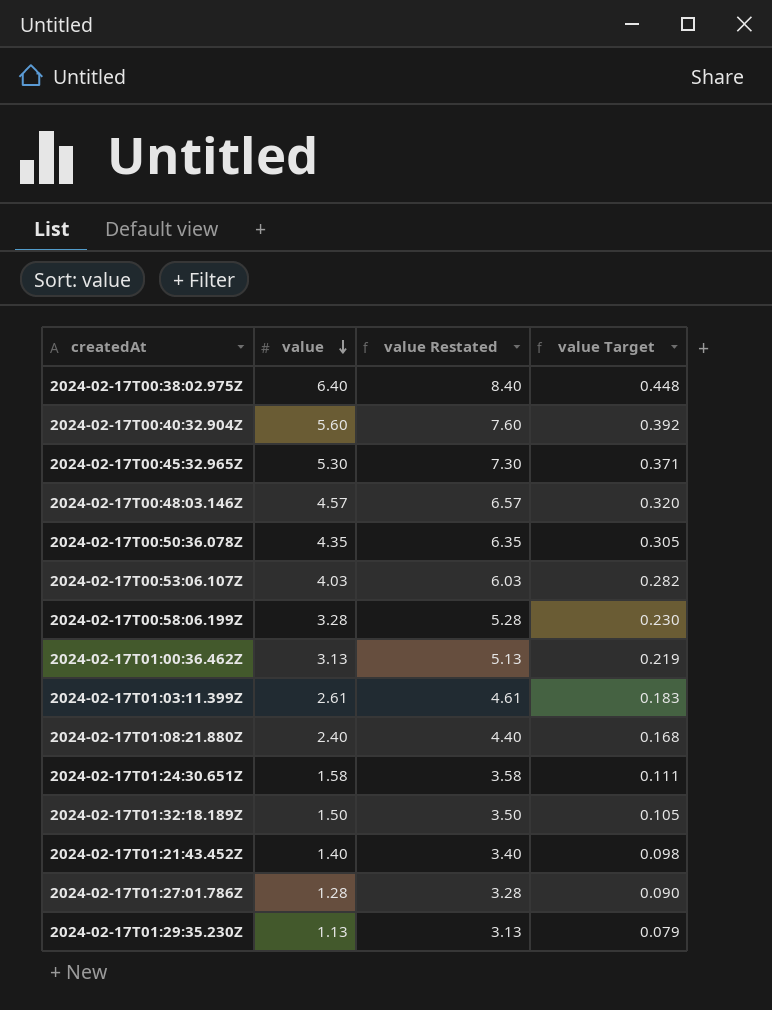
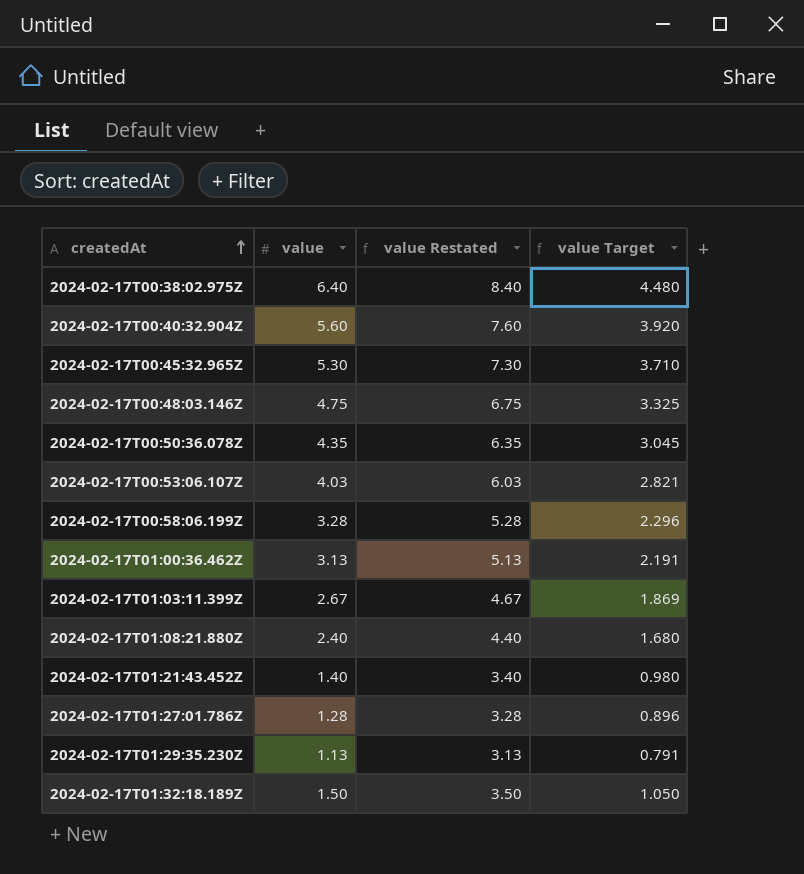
row order: value descending -> createdAt ascending
column value Target | formula: [value] * 0.07 -> [value] * 0.7
row 2024-02-17T01:24:30.651Z: 1.58 | 3.58 | 0.111 -> none
2024-02-17T00:48:03.146Z | value: 4.57 -> 4.75
2024-02-17T00:48:03.146Z | value Restated: 6.57 -> 6.75
2024-02-17T01:03:11.399Z | value: 2.61 -> 2.67
2024-02-17T01:03:11.399Z | value Restated: 4.61 -> 4.67

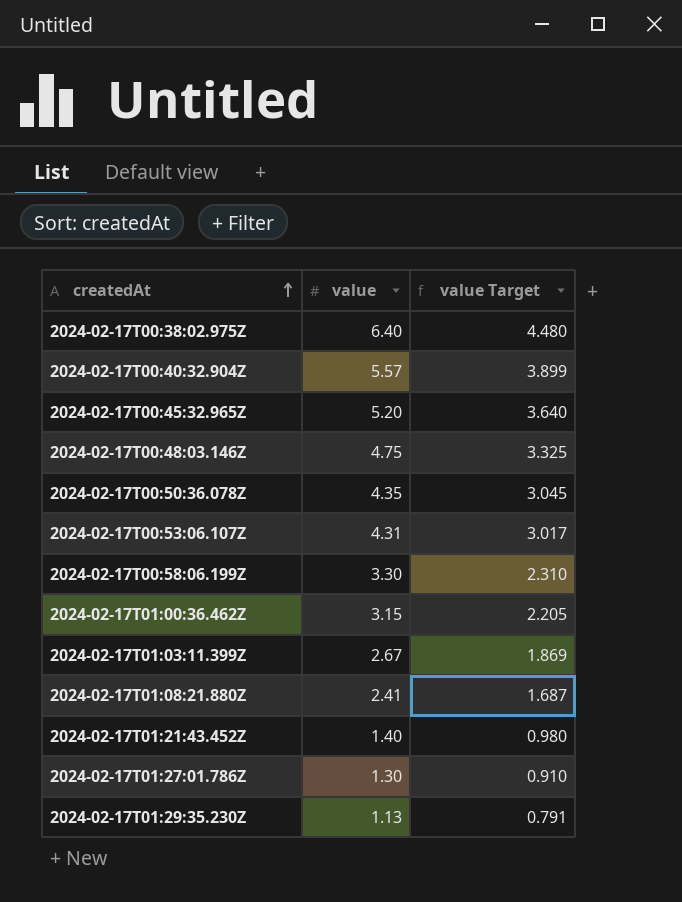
column value Restated | formula: [value] + 2 -> none
row 2024-02-17T01:32:18.189Z: 1.50 | 3.50 | 1.050 -> none
2024-02-17T00:40:32.904Z | value: 5.60 -> 5.57
2024-02-17T00:40:32.904Z | value Target: 3.920 -> 3.899
2024-02-17T00:45:32.965Z | value: 5.30 -> 5.20
2024-02-17T00:45:32.965Z | value Target: 3.710 -> 3.640
2024-02-17T00:53:06.107Z | value: 4.03 -> 4.31
2024-02-17T00:53:06.107Z | value Target: 2.821 -> 3.017
2024-02-17T00:58:06.199Z | value: 3.28 -> 3.30
2024-02-17T00:58:06.199Z | value Target: 2.296 -> 2.310
2024-02-17T01:00:36.462Z | value: 3.13 -> 3.15
2024-02-17T01:00:36.462Z | value Target: 2.191 -> 2.205
2024-02-17T01:08:21.880Z | value: 2.40 -> 2.41
2024-02-17T01:08:21.880Z | value Target: 1.680 -> 1.687
2024-02-17T01:27:01.786Z | value: 1.28 -> 1.30
2024-02-17T01:27:01.786Z | value Target: 0.896 -> 0.910

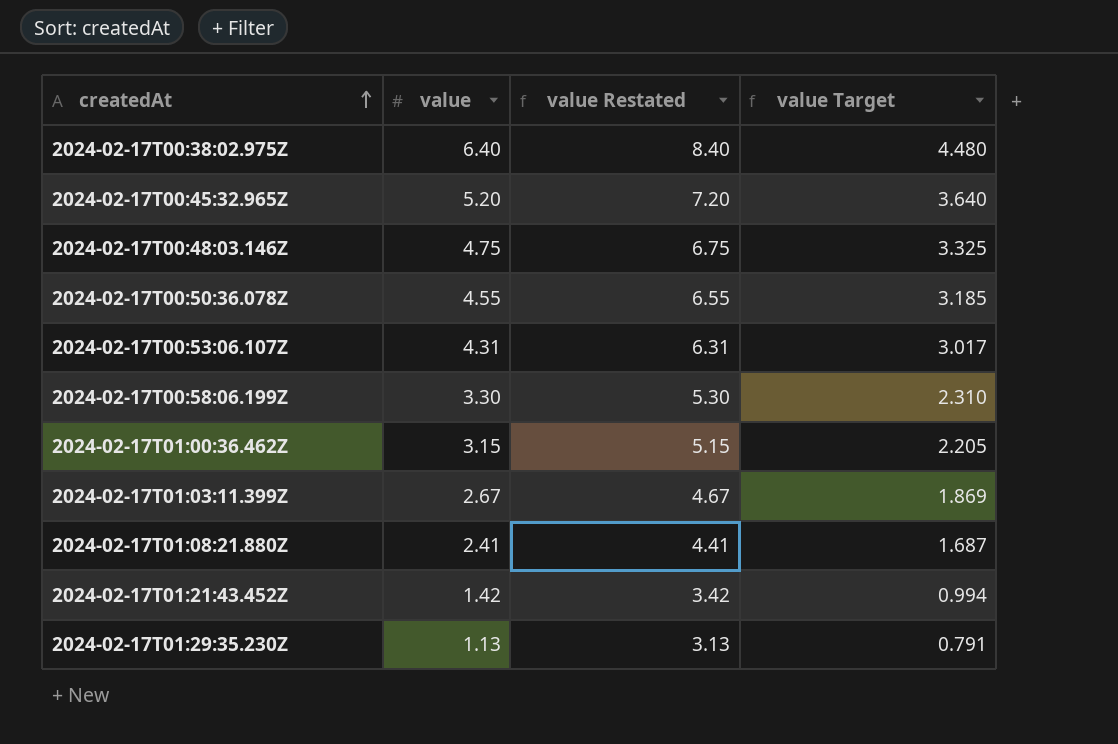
column value Restated | formula: none -> [value] + 2
row 2024-02-17T00:40:32.904Z: 5.57 | 3.899 -> none
row 2024-02-17T01:27:01.786Z: 1.30 | 0.910 -> none
2024-02-17T00:50:36.078Z | value: 4.35 -> 4.55
2024-02-17T00:50:36.078Z | value Target: 3.045 -> 3.185
2024-02-17T01:21:43.452Z | value: 1.40 -> 1.42
2024-02-17T01:21:43.452Z | value Target: 0.980 -> 0.994

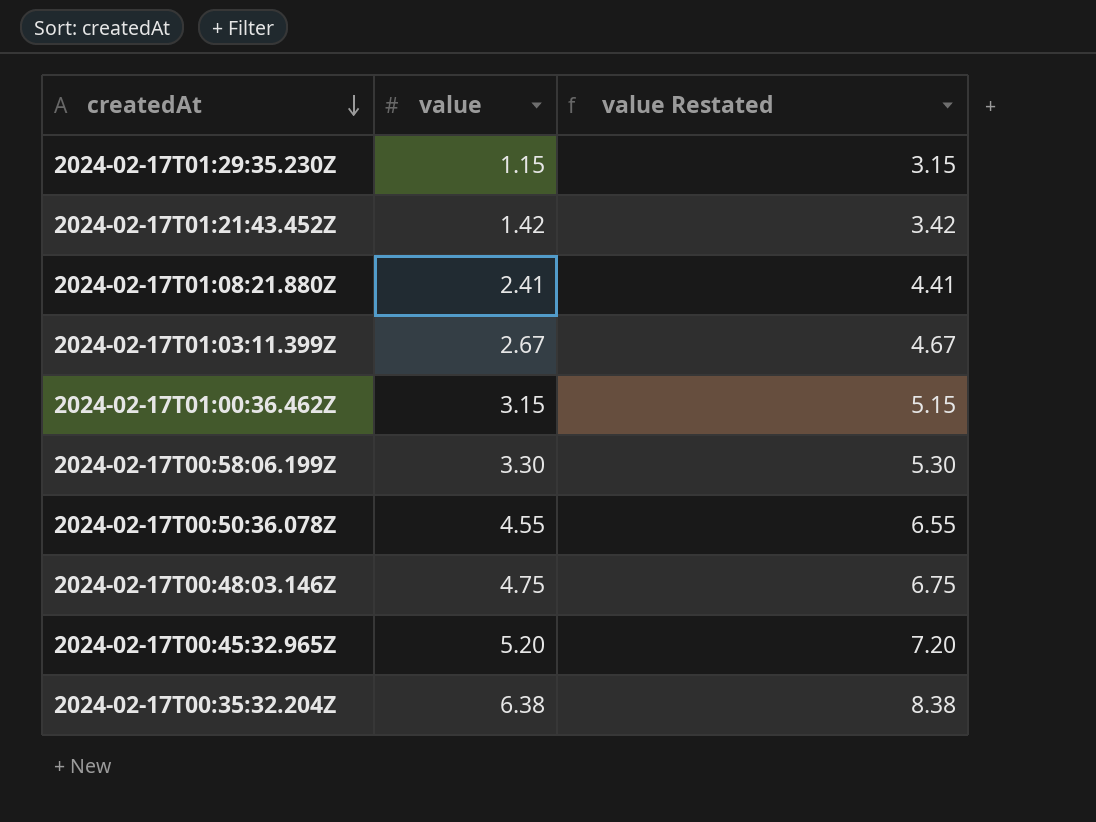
row order: createdAt ascending -> createdAt descending
column value Target | formula: [value] * 0.7 -> none
row 2024-02-17T00:38:02.975Z: 6.40 | 8.40 | 4.480 -> none
row 2024-02-17T00:53:06.107Z: 4.31 | 6.31 | 3.017 -> none
2024-02-17T01:29:35.230Z | value: 1.13 -> 1.15
2024-02-17T01:29:35.230Z | value Restated: 3.13 -> 3.15
row 2024-02-17T00:35:32.204Z: none -> 6.38 | 8.38

